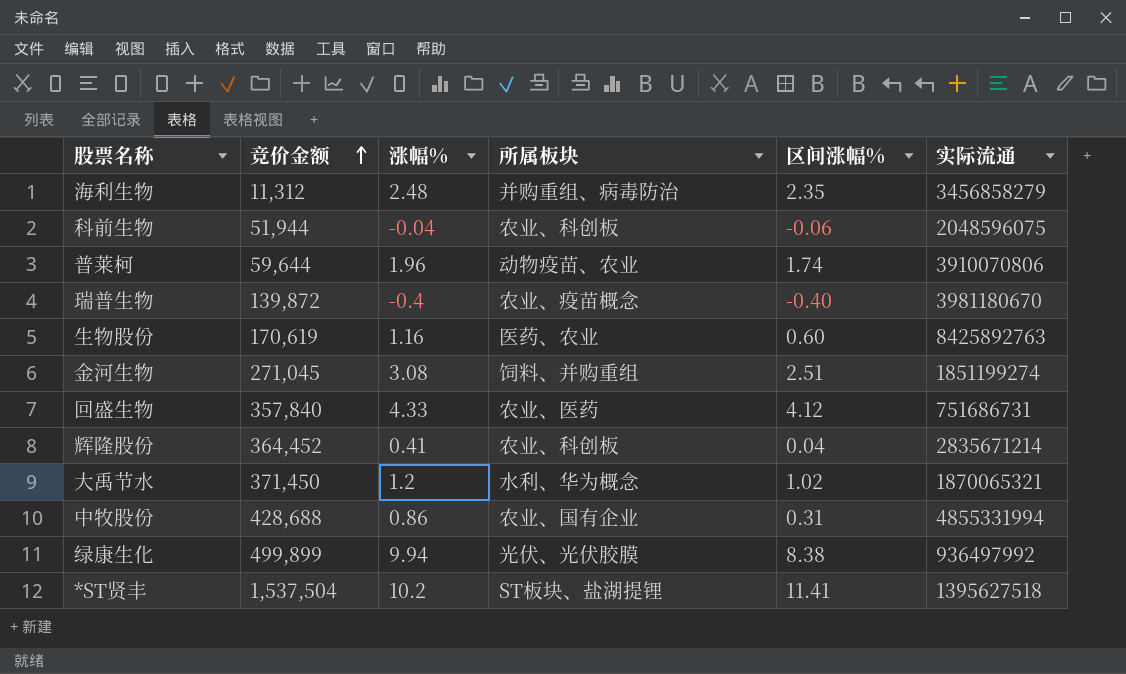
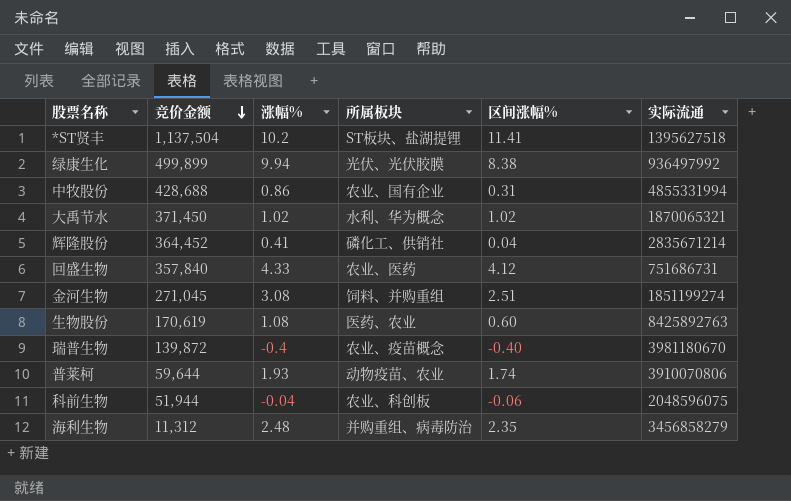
row order: 竞价金额 ascending -> 竞价金额 descending
*ST贤丰 | 竞价金额: 1,537,504 -> 1,137,504
大禹节水 | 涨幅%: 1.2 -> 1.02
辉隆股份 | 所属板块: 农业、科创板 -> 磷化工、供销社
生物股份 | 涨幅%: 1.16 -> 1.08
普莱柯 | 涨幅%: 1.96 -> 1.93

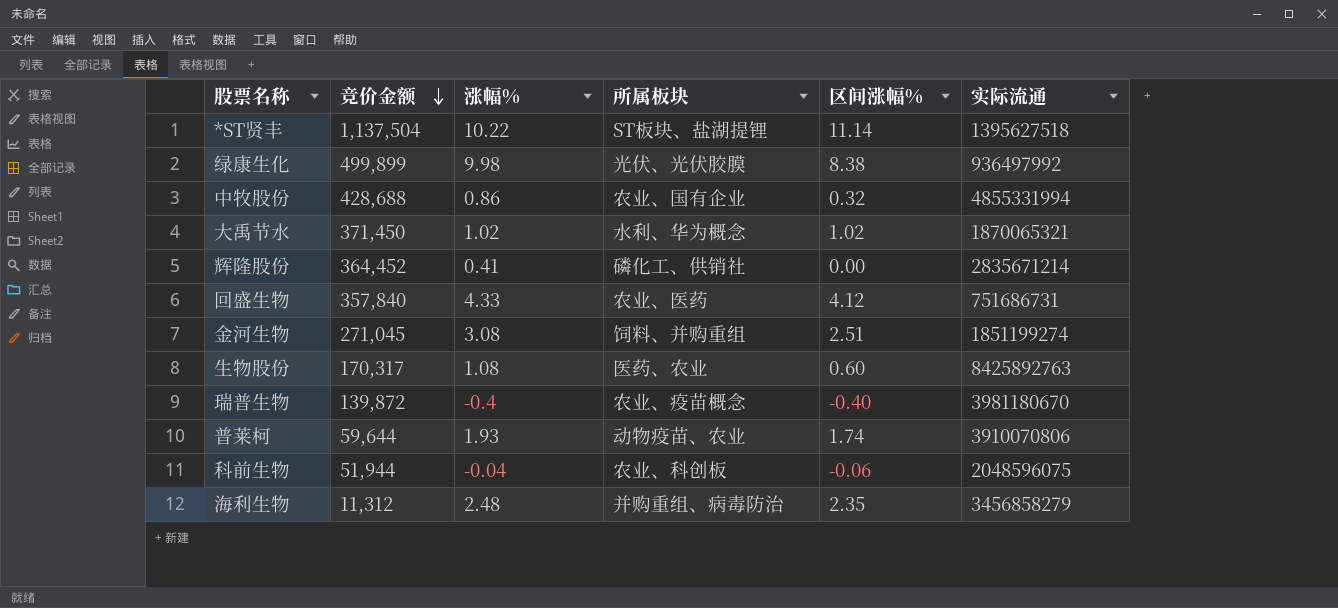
*ST贤丰 | 涨幅%: 10.2 -> 10.22
*ST贤丰 | 区间涨幅%: 11.41 -> 11.14
绿康生化 | 涨幅%: 9.94 -> 9.98
中牧股份 | 区间涨幅%: 0.31 -> 0.32
辉隆股份 | 区间涨幅%: 0.04 -> 0.00
生物股份 | 竞价金额: 170,619 -> 170,317

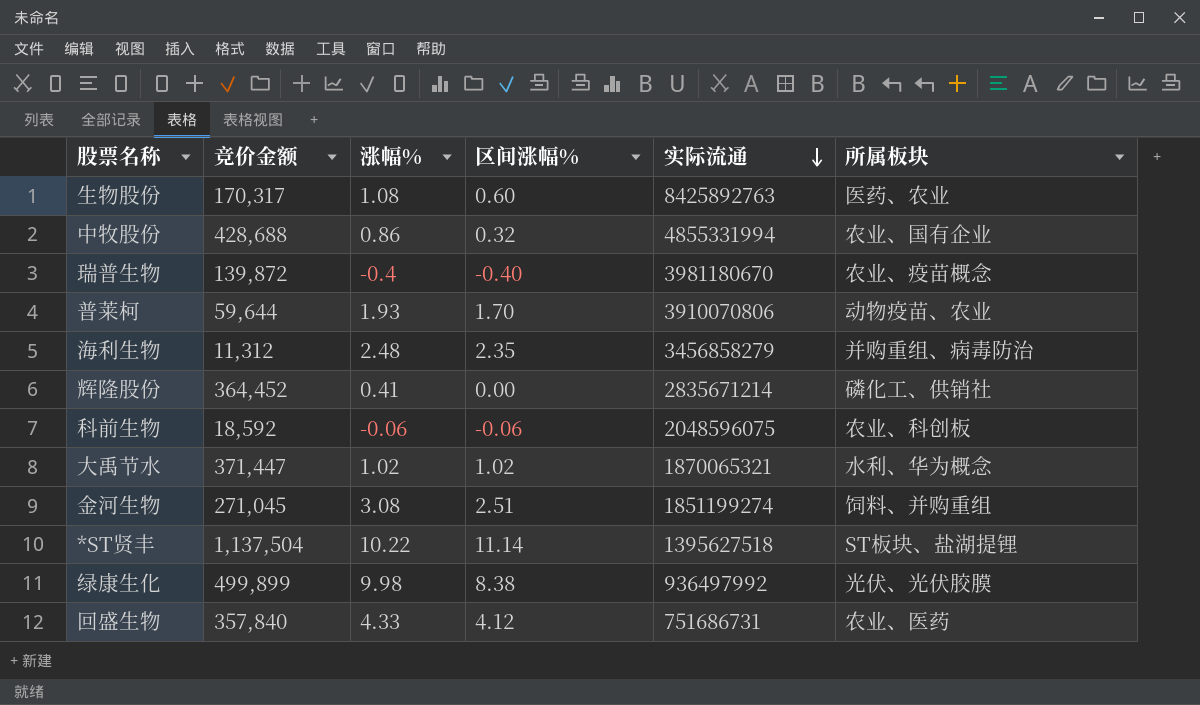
row order: 竞价金额 descending -> 实际流通 descending
column 所属板块 | position: 4 -> 6
普莱柯 | 区间涨幅%: 1.74 -> 1.70
科前生物 | 竞价金额: 51,944 -> 18,592
科前生物 | 涨幅%: -0.04 -> -0.06
大禹节水 | 竞价金额: 371,450 -> 371,447

